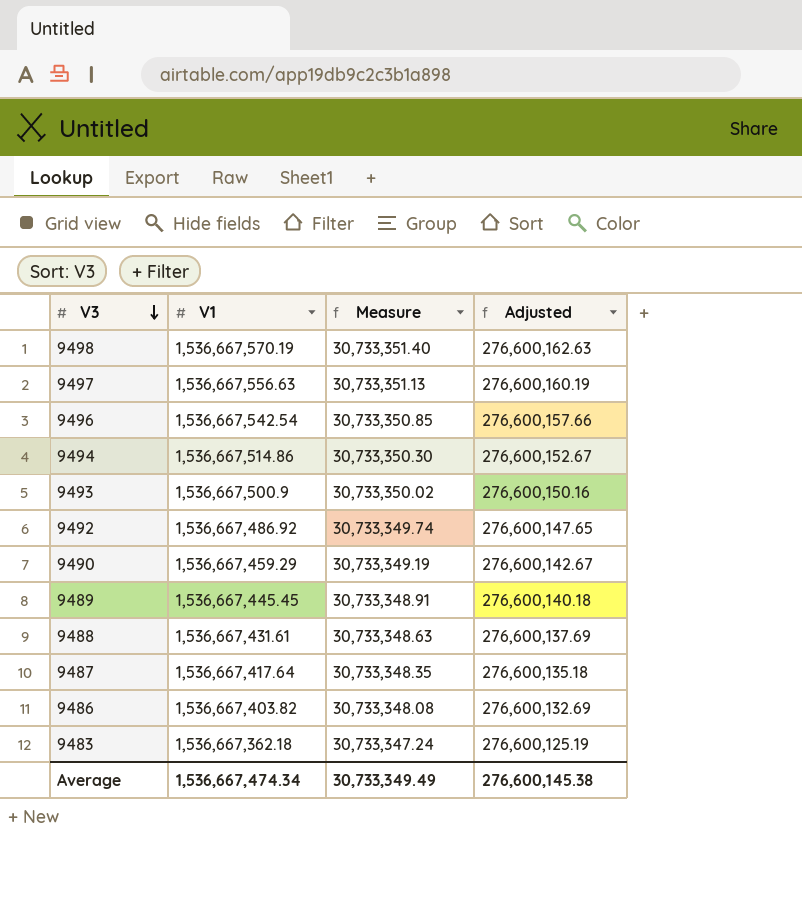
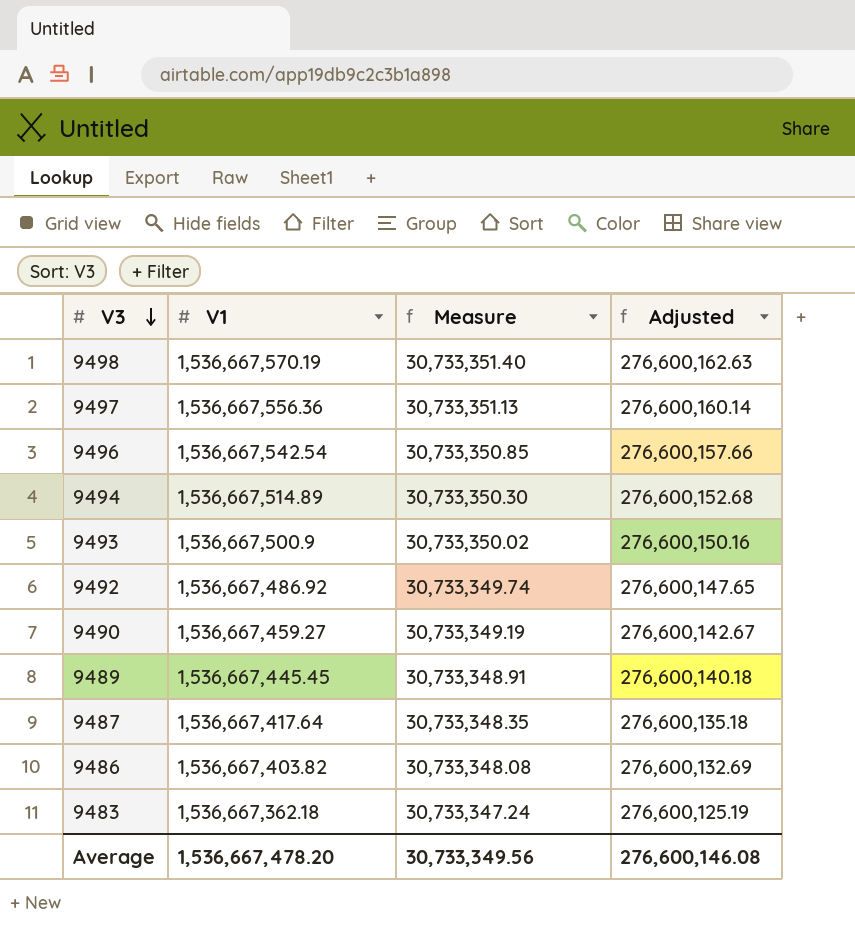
row 9488: 1,536,667,431.61 | 30,733,348.63 | 276,600,137.69 -> none
9497 | V1: 1,536,667,556.63 -> 1,536,667,556.36
9497 | Adjusted: 276,600,160.19 -> 276,600,160.14
9494 | V1: 1,536,667,514.86 -> 1,536,667,514.89
9494 | Adjusted: 276,600,152.67 -> 276,600,152.68
9490 | V1: 1,536,667,459.29 -> 1,536,667,459.27
Average | V1: 1,536,667,474.34 -> 1,536,667,478.20
Average | Measure: 30,733,349.49 -> 30,733,349.56
Average | Adjusted: 276,600,145.38 -> 276,600,146.08

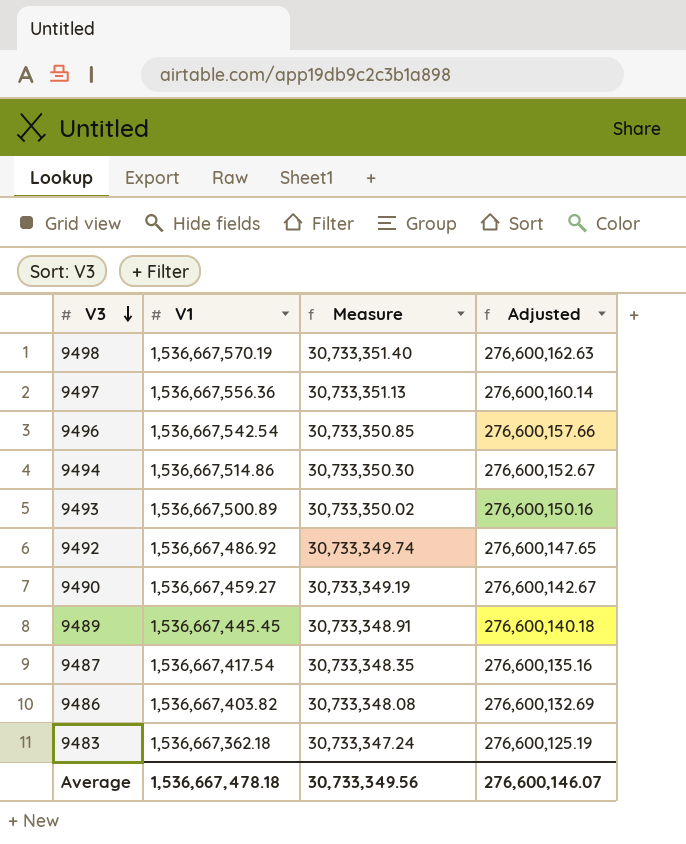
9494 | V1: 1,536,667,514.89 -> 1,536,667,514.86
9494 | Adjusted: 276,600,152.68 -> 276,600,152.67
9493 | V1: 1,536,667,500.9 -> 1,536,667,500.89
9487 | V1: 1,536,667,417.64 -> 1,536,667,417.54
9487 | Adjusted: 276,600,135.18 -> 276,600,135.16
Average | V1: 1,536,667,478.20 -> 1,536,667,478.18
Average | Adjusted: 276,600,146.08 -> 276,600,146.07

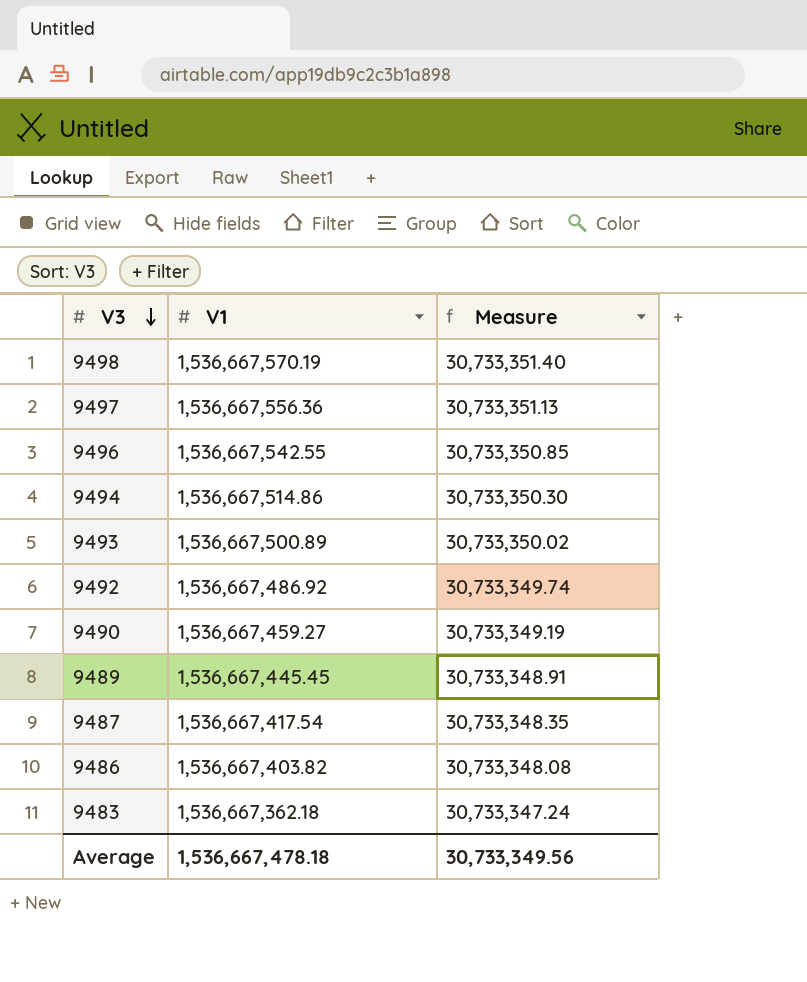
column Adjusted | formula: [V1] * 0.18 -> none
9496 | V1: 1,536,667,542.54 -> 1,536,667,542.55

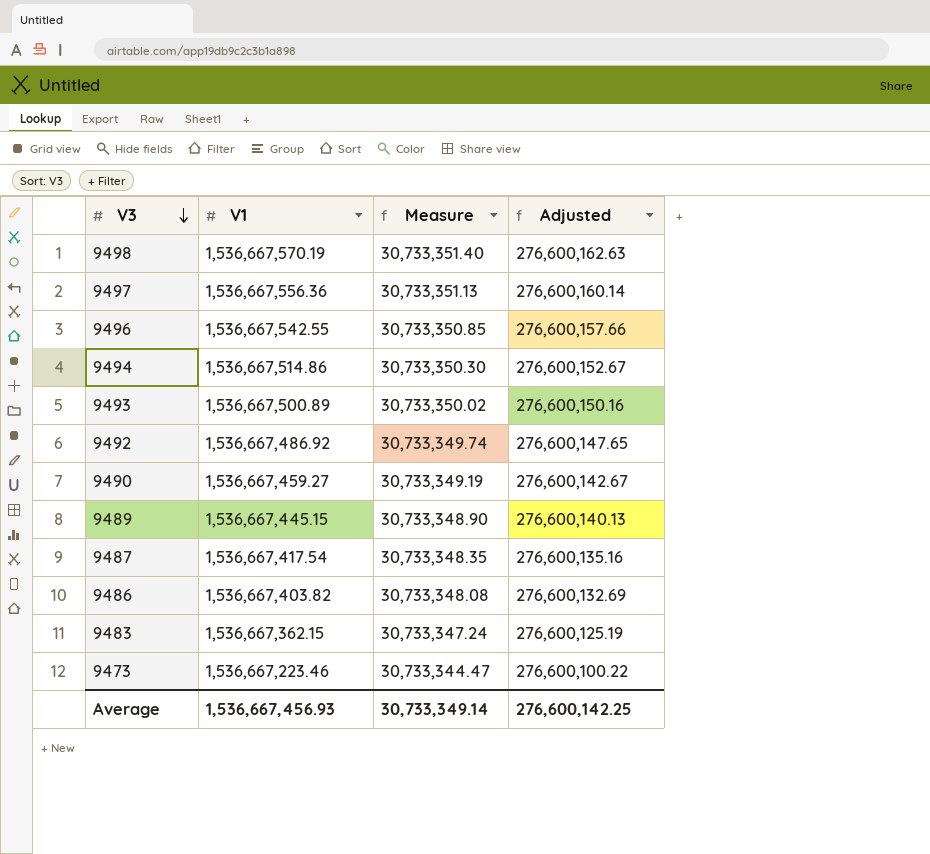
column Adjusted | formula: none -> [V1] * 0.18
9489 | V1: 1,536,667,445.45 -> 1,536,667,445.15
9489 | Measure: 30,733,348.91 -> 30,733,348.90
9483 | V1: 1,536,667,362.18 -> 1,536,667,362.15
row 9473: none -> 1,536,667,223.46 | 30,733,344.47 | 276,600,100.22
Average | V1: 1,536,667,478.18 -> 1,536,667,456.93
Average | Measure: 30,733,349.56 -> 30,733,349.14

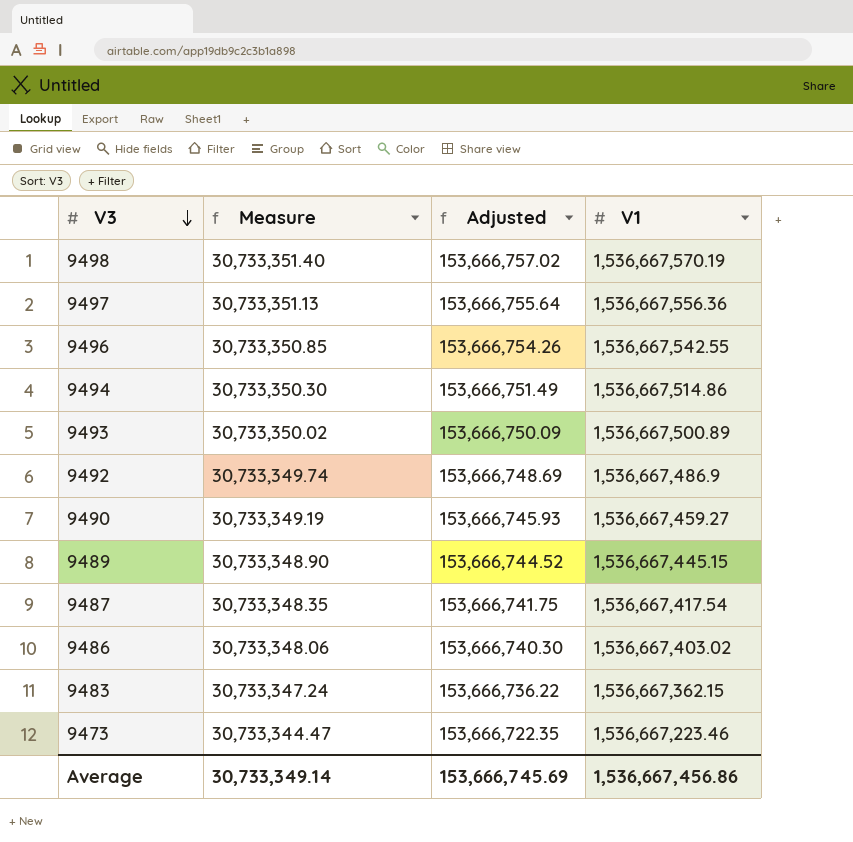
column Adjusted | formula: [V1] * 0.18 -> [V1] * 0.1
column V1 | position: 2 -> 4
9492 | V1: 1,536,667,486.92 -> 1,536,667,486.9
9486 | Measure: 30,733,348.08 -> 30,733,348.06
9486 | V1: 1,536,667,403.82 -> 1,536,667,403.02
Average | Adjusted: 276,600,142.25 -> 153,666,745.69
Average | V1: 1,536,667,456.93 -> 1,536,667,456.86

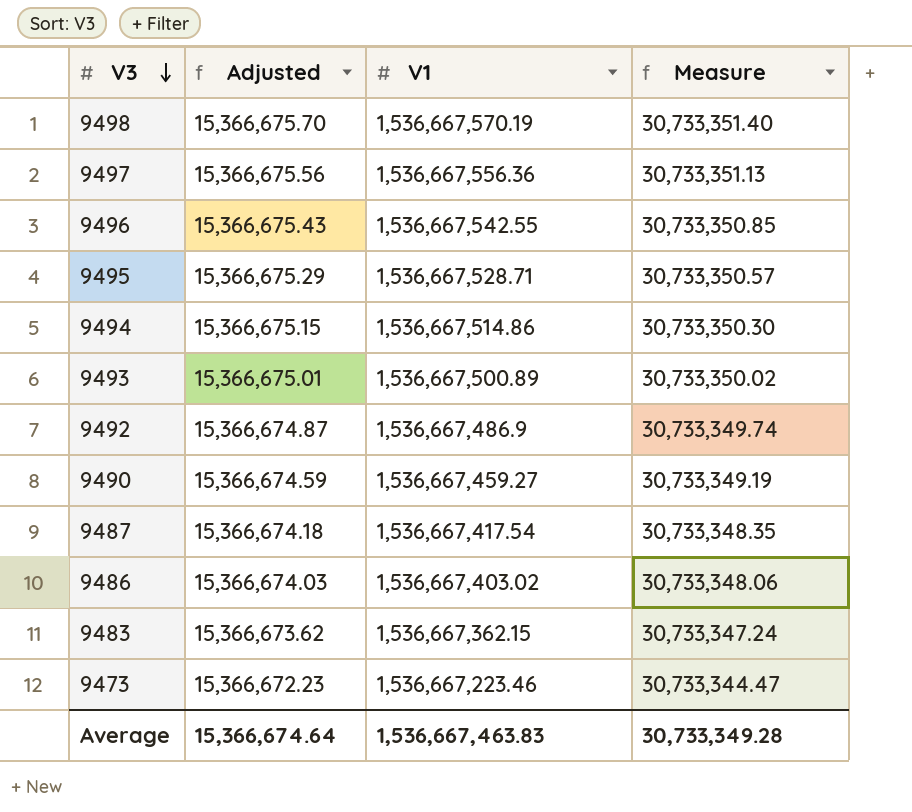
column Adjusted | formula: [V1] * 0.1 -> [V1] * 0.01
column Measure | position: 2 -> 4
row 9489: 30,733,348.90 | 153,666,744.52 | 1,536,667,445.15 -> none
row 9495: none -> 15,366,675.29 | 1,536,667,528.71 | 30,733,350.57
Average | Adjusted: 153,666,745.69 -> 15,366,674.64
Average | V1: 1,536,667,456.86 -> 1,536,667,463.83
Average | Measure: 30,733,349.14 -> 30,733,349.28

